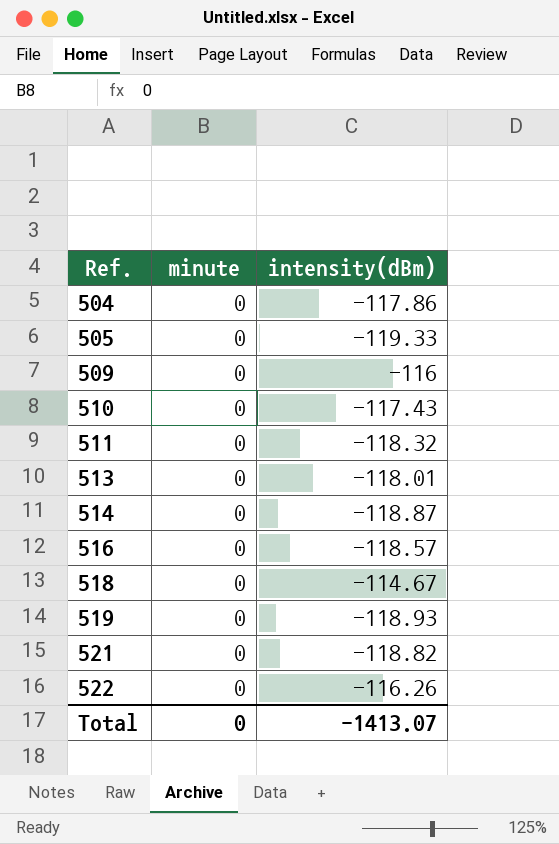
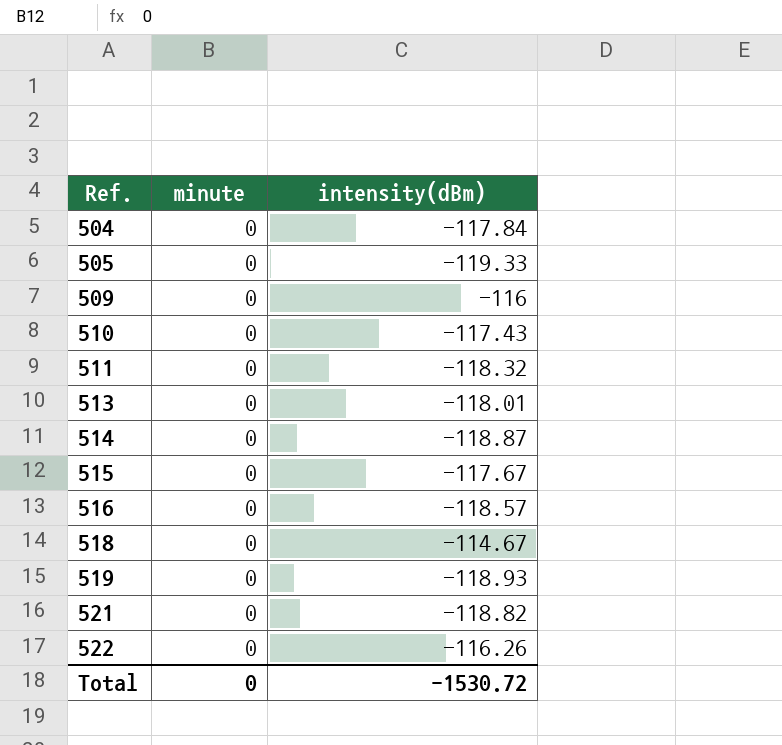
504 | intensity(dBm): -117.86 -> -117.84
row 515: none -> 0 | -117.67
Total | intensity(dBm): -1413.07 -> -1530.72

